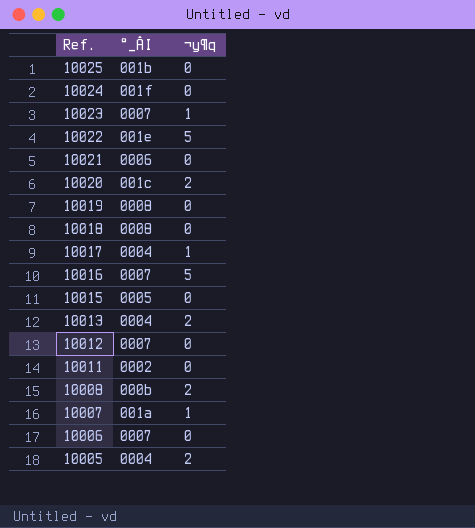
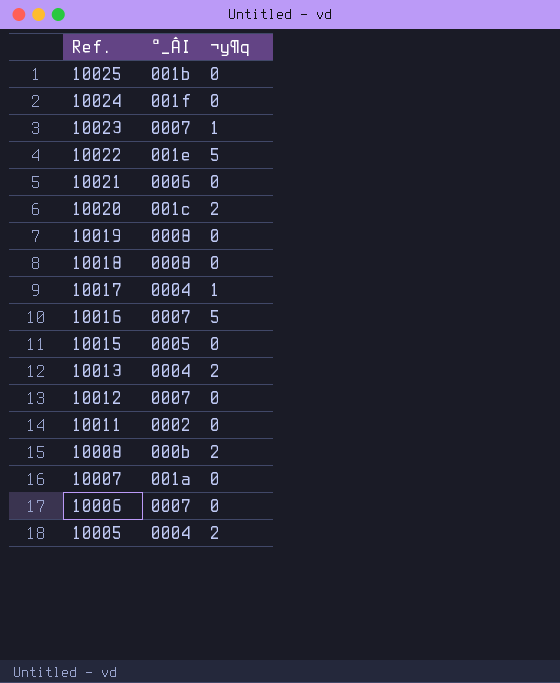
10007 | ¬y¶q: 1 -> 0

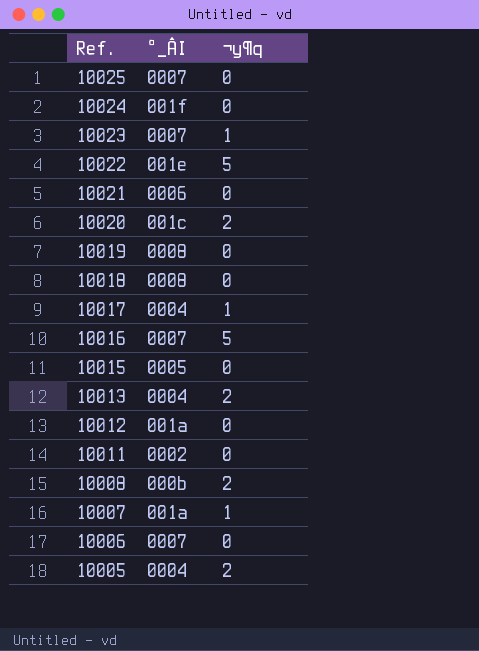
10025 | °_ÂI: 001b -> 0007
10012 | °_ÂI: 0007 -> 001a
10007 | ¬y¶q: 0 -> 1

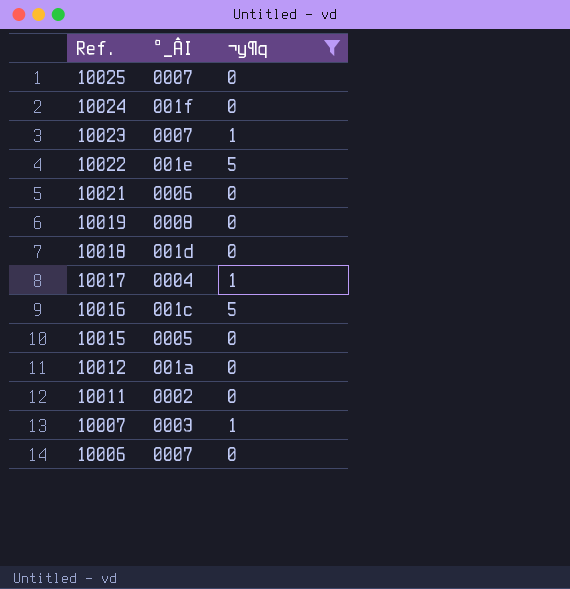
filter: none -> ¬y¶q != 2
10018 | °_ÂI: 0008 -> 001d
10016 | °_ÂI: 0007 -> 001c
10007 | °_ÂI: 001a -> 0003

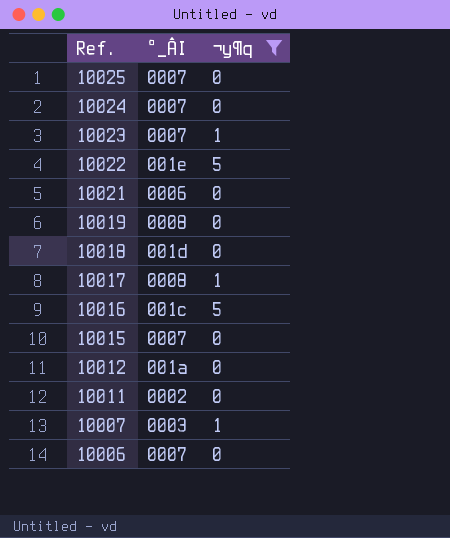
10024 | °_ÂI: 001f -> 0007
10017 | °_ÂI: 0004 -> 0008
10015 | °_ÂI: 0005 -> 0007

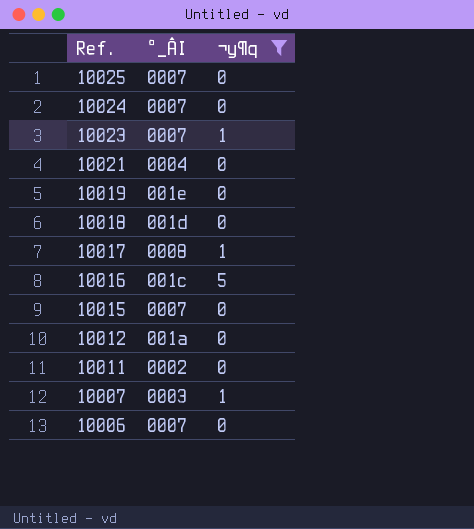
row 10022: 001e | 5 -> none
10021 | °_ÂI: 0006 -> 0004
10019 | °_ÂI: 0008 -> 001e

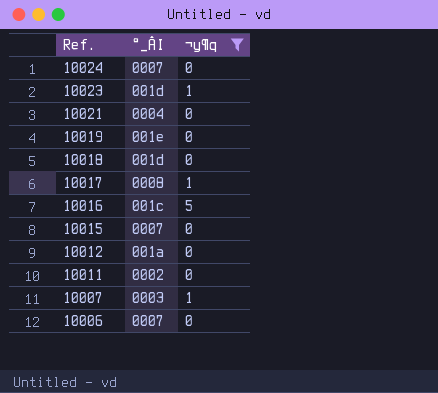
row 10025: 0007 | 0 -> none
10023 | °_ÂI: 0007 -> 001d

